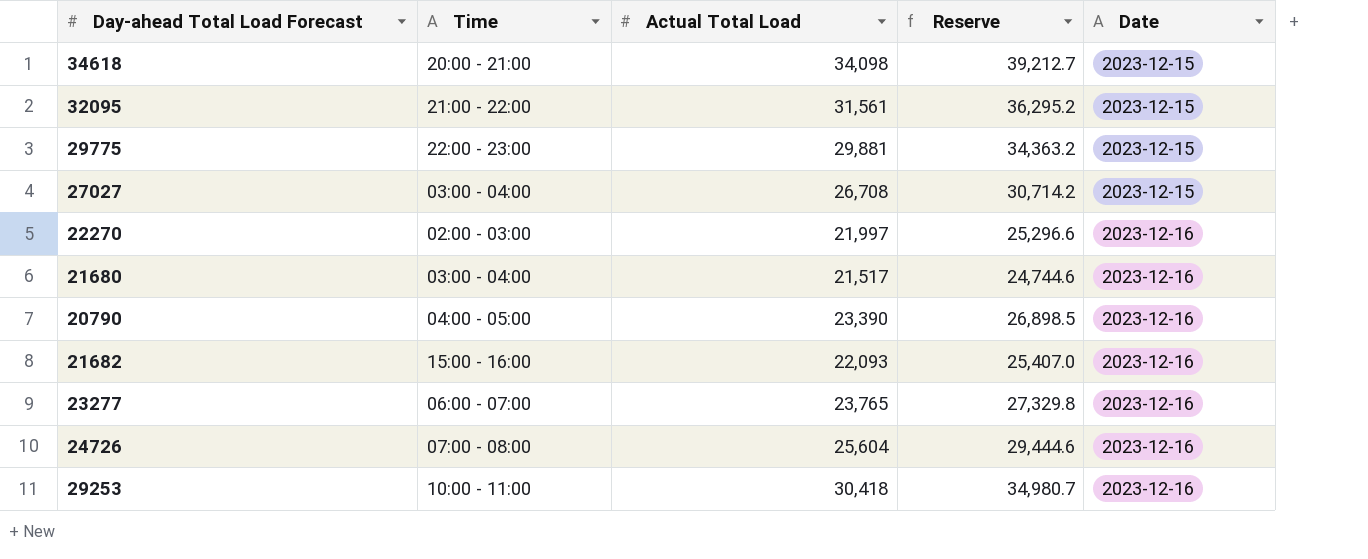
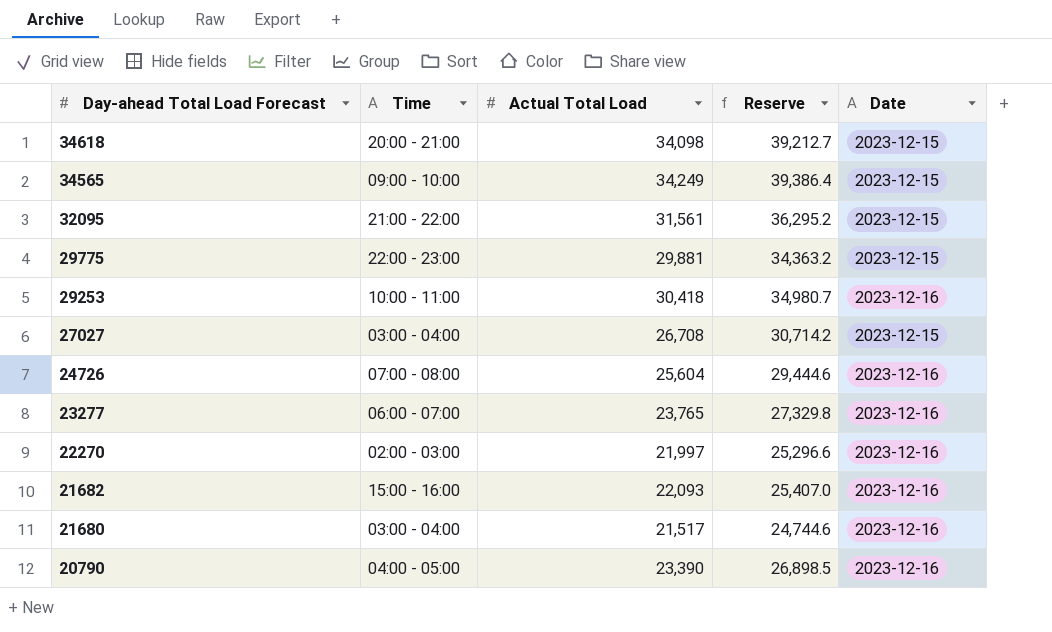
row order: Date ascending -> Day-ahead Total Load Forecast descending
row 34565: none -> 09:00 - 10:00 | 34,249 | 39,386.4 | 2023-12-15

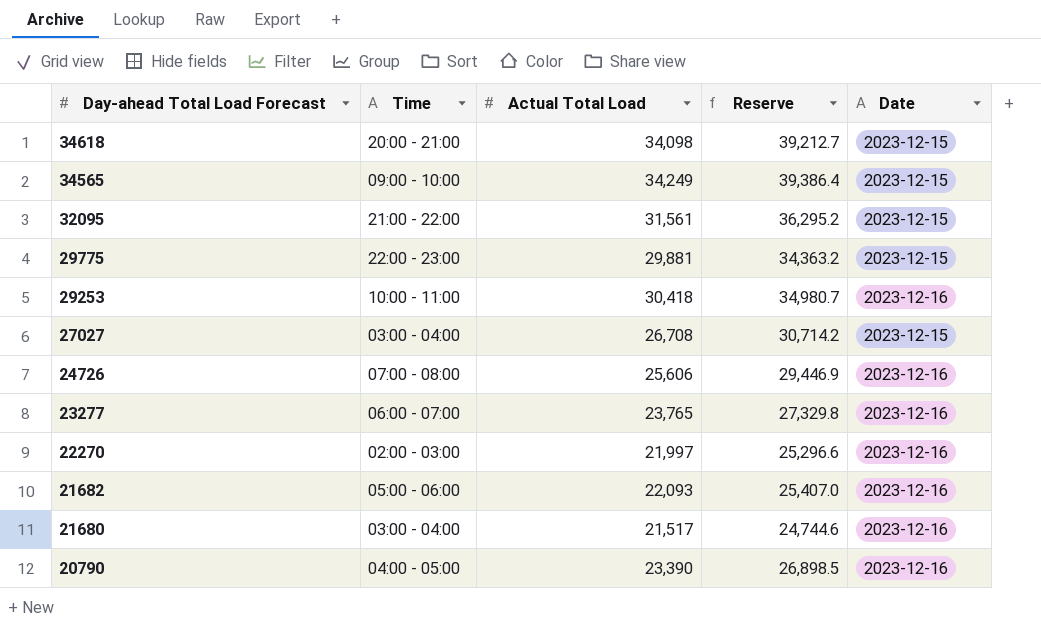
24726 | Actual Total Load: 25,604 -> 25,606
24726 | Reserve: 29,444.6 -> 29,446.9
21682 | Time: 15:00 - 16:00 -> 05:00 - 06:00

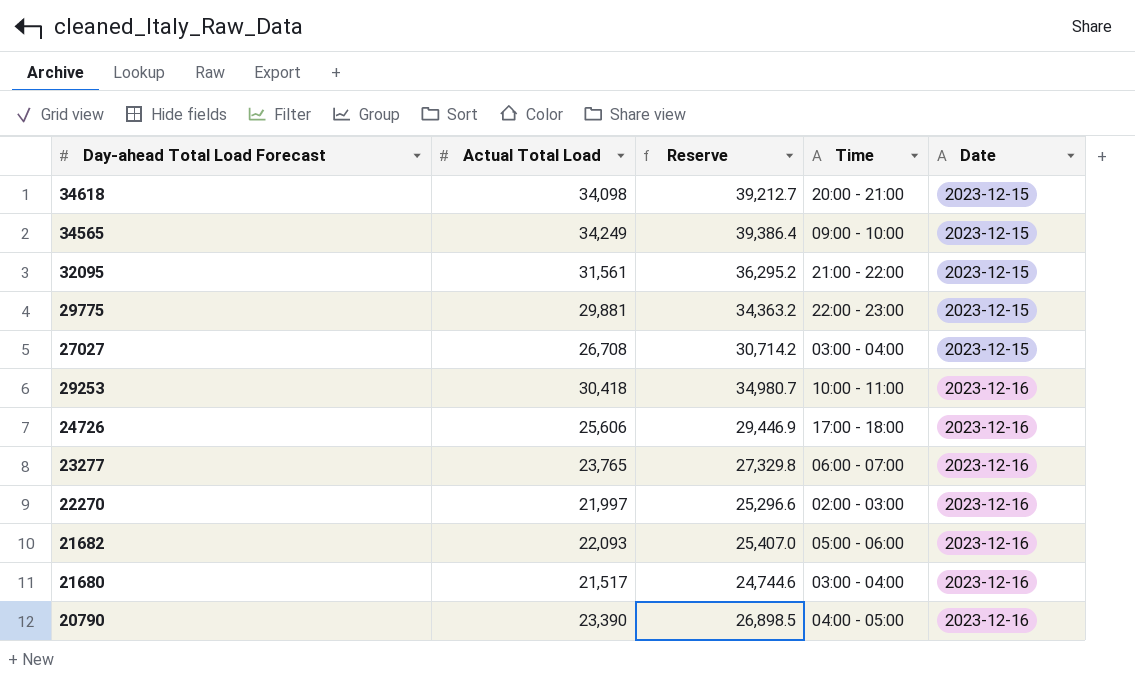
row order: Day-ahead Total Load Forecast descending -> Date ascending
column Time | position: 2 -> 4
24726 | Time: 07:00 - 08:00 -> 17:00 - 18:00

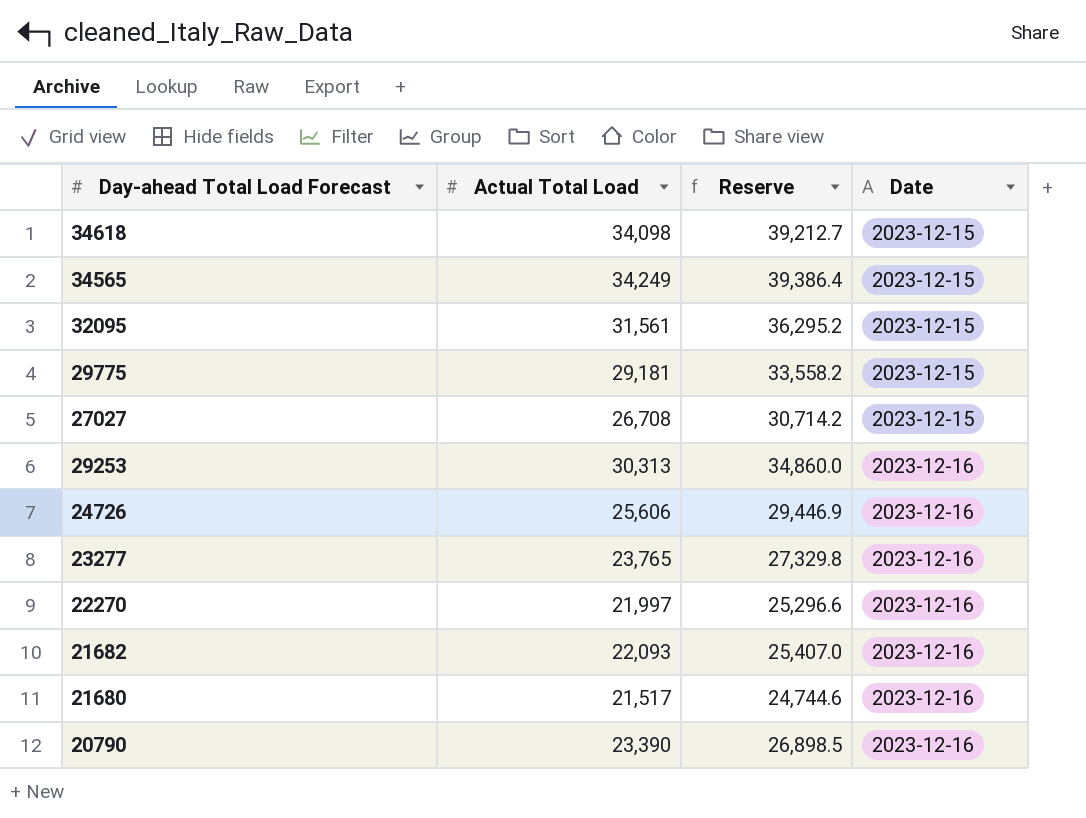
column Time | position: 4 -> none
29775 | Actual Total Load: 29,881 -> 29,181
29775 | Reserve: 34,363.2 -> 33,558.2
29253 | Actual Total Load: 30,418 -> 30,313
29253 | Reserve: 34,980.7 -> 34,860.0

